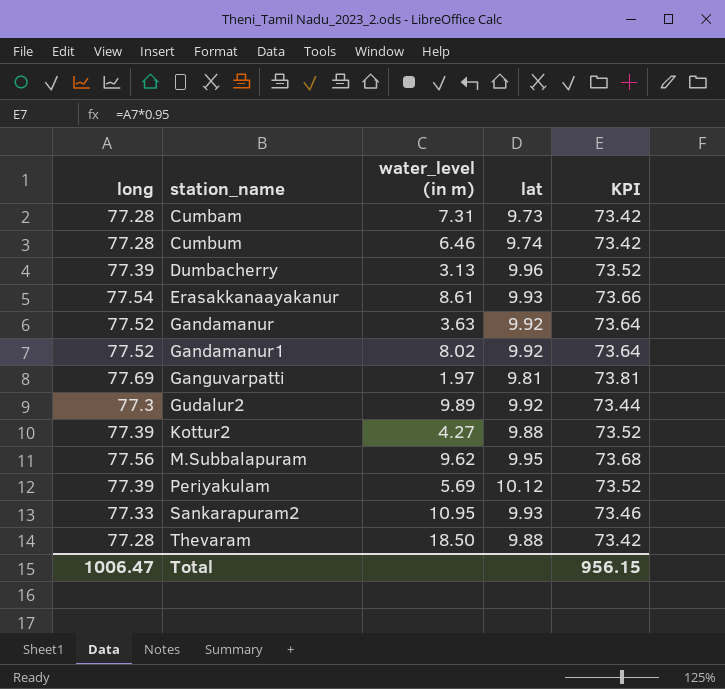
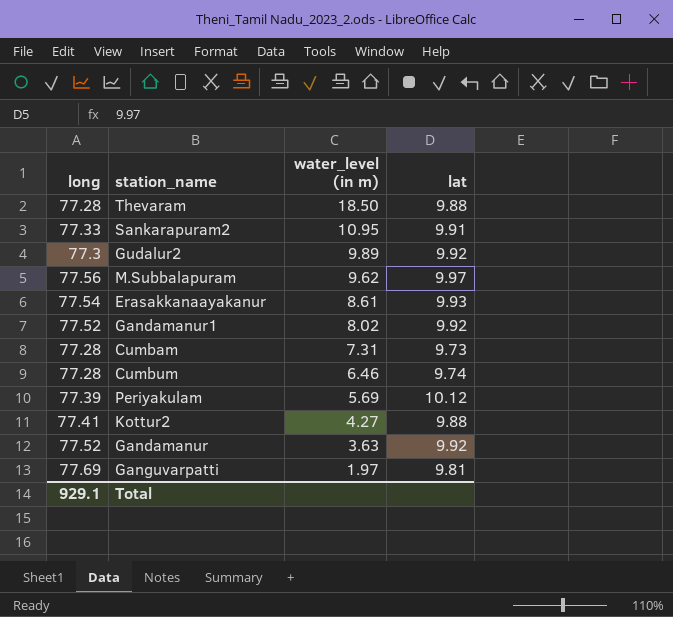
row order: station_name ascending -> water_level (in m) descending
column KPI | formula: [long] * 0.95 -> none
row Dumbacherry: 77.39 | 3.13 | 9.96 | 73.52 -> none
Sankarapuram2 | lat: 9.93 -> 9.91
M.Subbalapuram | lat: 9.95 -> 9.97
Kottur2 | long: 77.39 -> 77.41
Total | long: 1006.47 -> 929.1

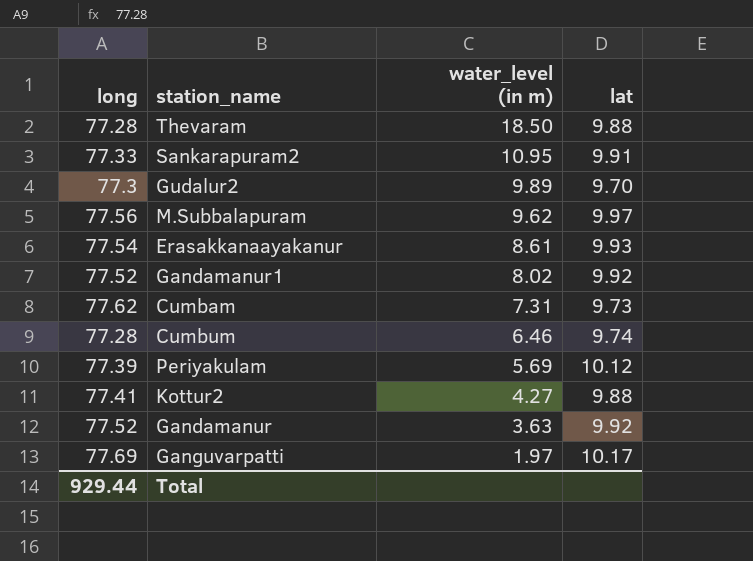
Gudalur2 | lat: 9.92 -> 9.70
Cumbam | long: 77.28 -> 77.62
Ganguvarpatti | lat: 9.81 -> 10.17
Total | long: 929.1 -> 929.44

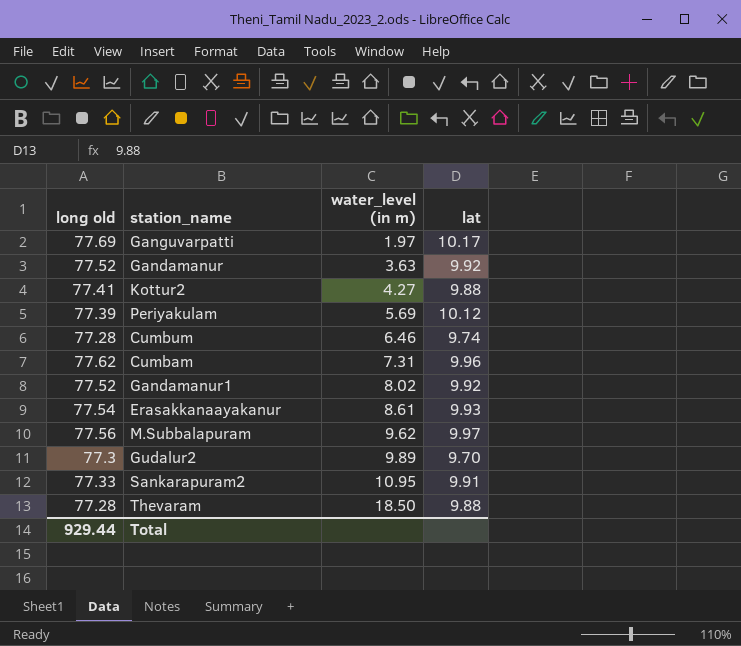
row order: water_level (in m) descending -> water_level (in m) ascending
column name: long -> long old
Cumbam | lat: 9.73 -> 9.96

